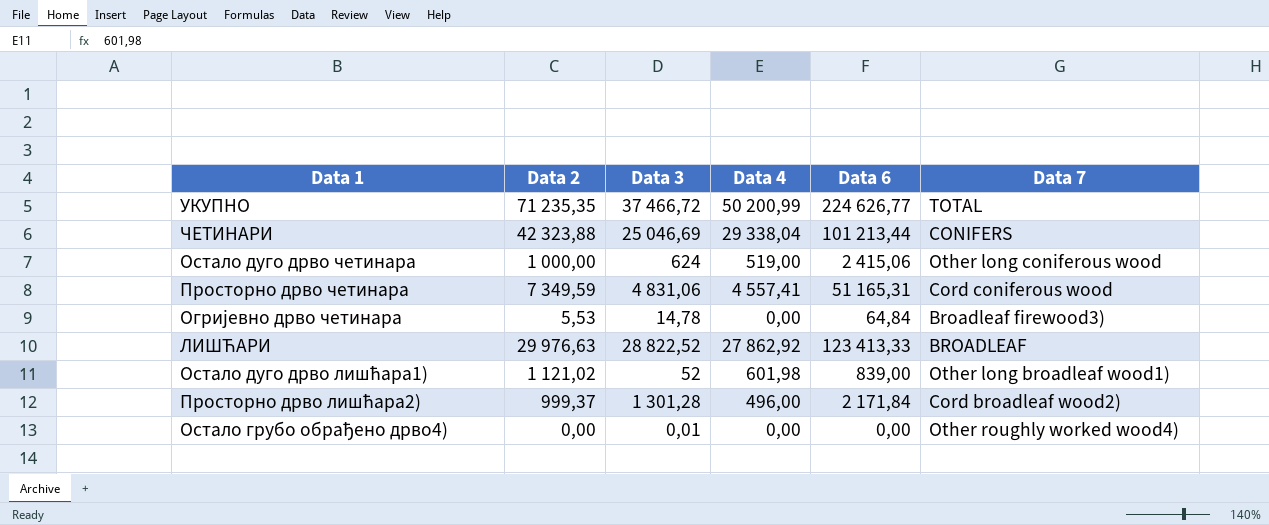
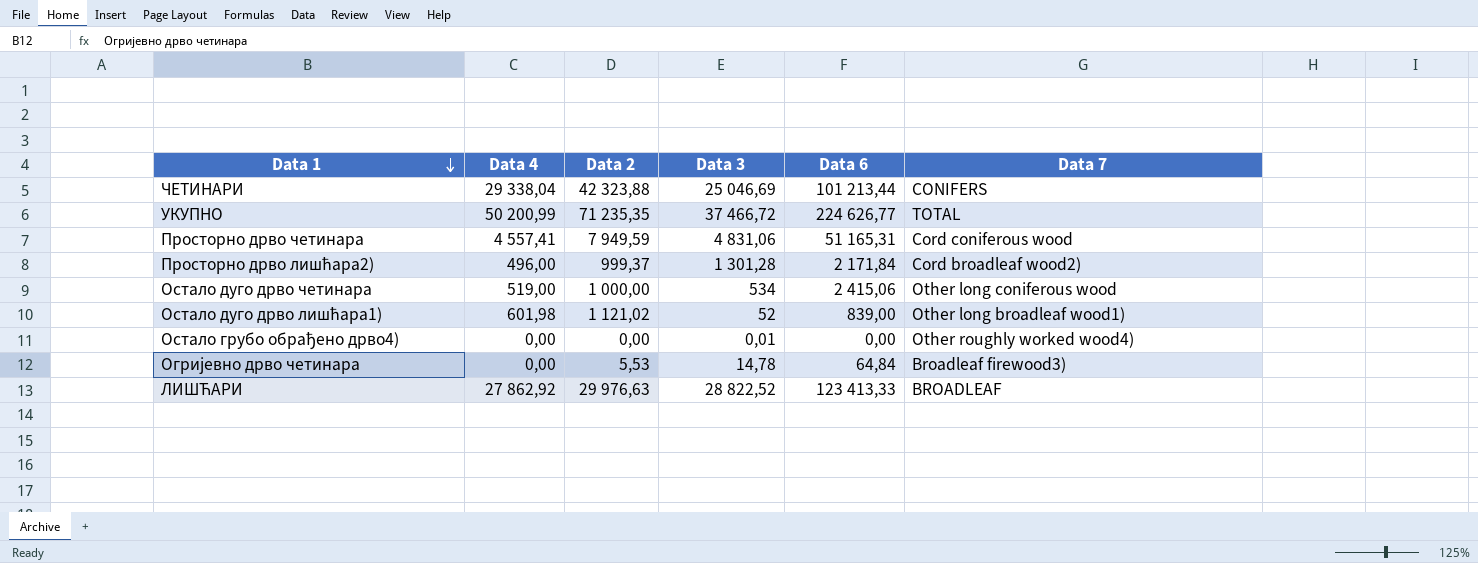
row order: none -> Data 1 descending
column Data 4 | position: 4 -> 2
Просторно дрво четинара | Data 2: 7 349,59 -> 7 949,59
Остало дуго дрво четинара | Data 3: 624 -> 534

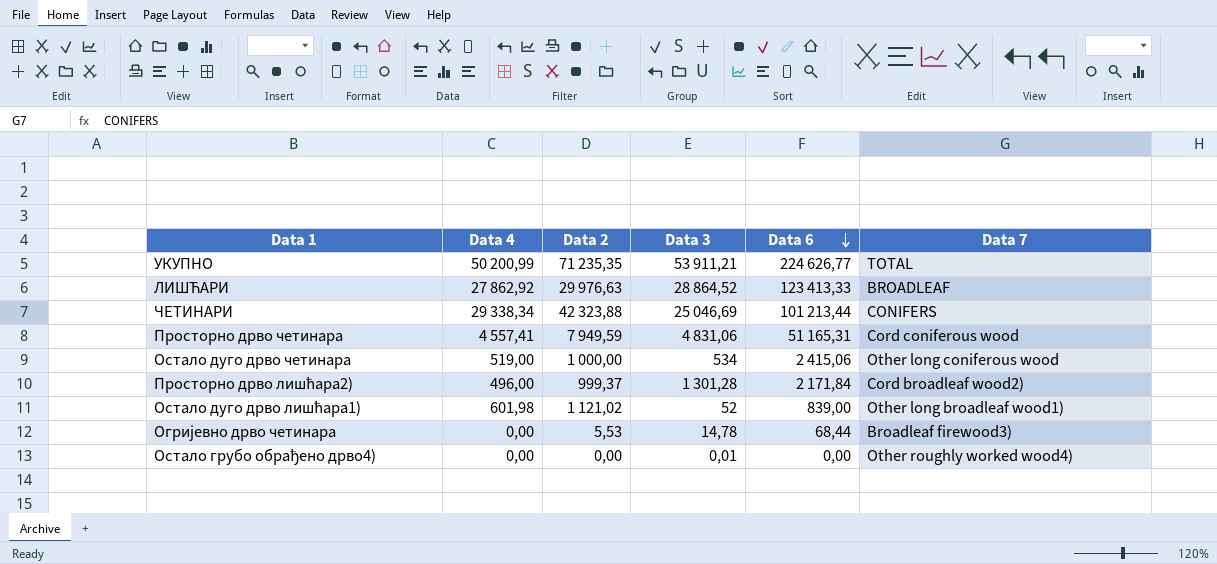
row order: Data 1 descending -> Data 6 descending
УКУПНО | Data 3: 37 466,72 -> 53 911,21
ЛИШЋАРИ | Data 3: 28 822,52 -> 28 864,52
ЧЕТИНАРИ | Data 4: 29 338,04 -> 29 338,34
Огријевно дрво четинара | Data 6: 64,84 -> 68,44

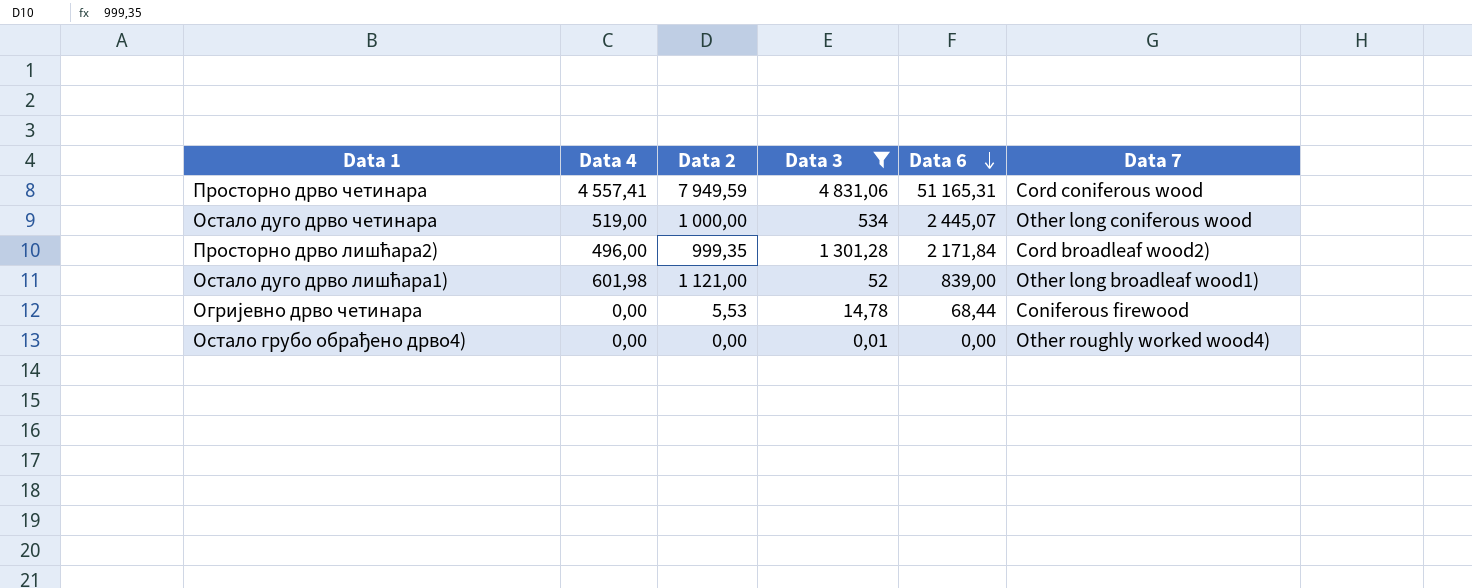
filter: none -> Data 3 <= 4 831,06
Остало дуго дрво четинара | Data 6: 2 415,06 -> 2 445,07
Просторно дрво лишћара2) | Data 2: 999,37 -> 999,35
Остало дуго дрво лишћара1) | Data 2: 1 121,02 -> 1 121,00
Огријевно дрво четинара | Data 7: Broadleaf firewood3) -> Coniferous firewood

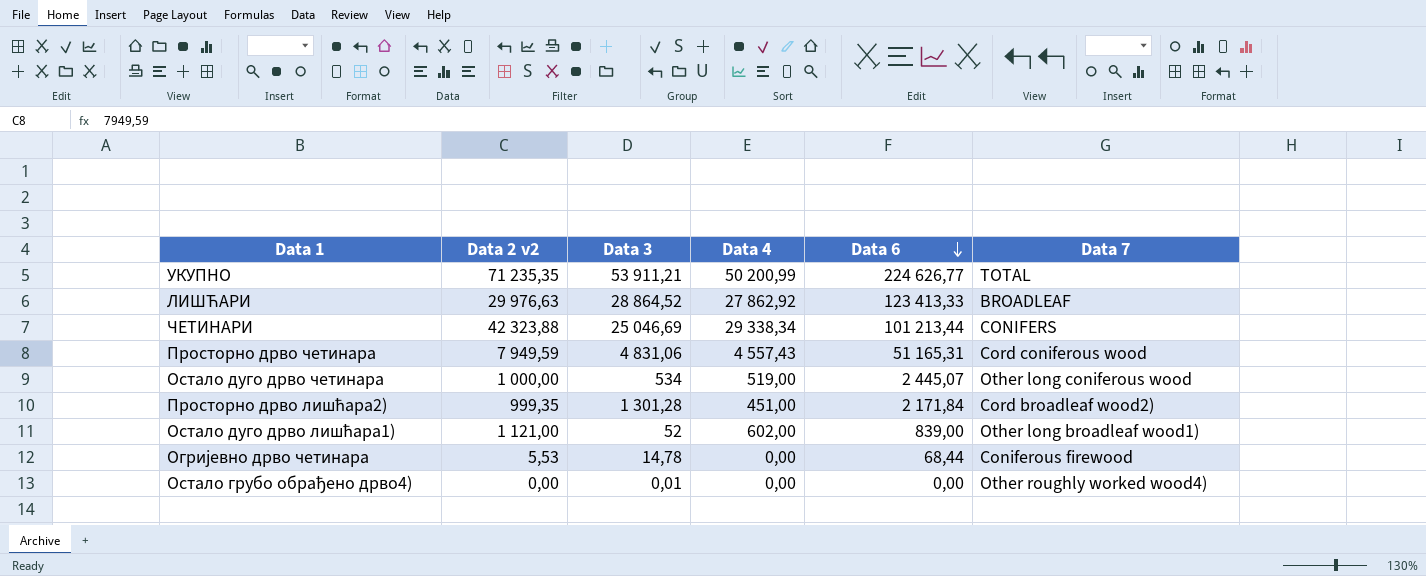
filter: Data 3 <= 4 831,06 -> none
column name: Data 2 -> Data 2 v2
column Data 4 | position: 2 -> 4
Просторно дрво четинара | Data 4: 4 557,41 -> 4 557,43
Просторно дрво лишћара2) | Data 4: 496,00 -> 451,00
Остало дуго дрво лишћара1) | Data 4: 601,98 -> 602,00

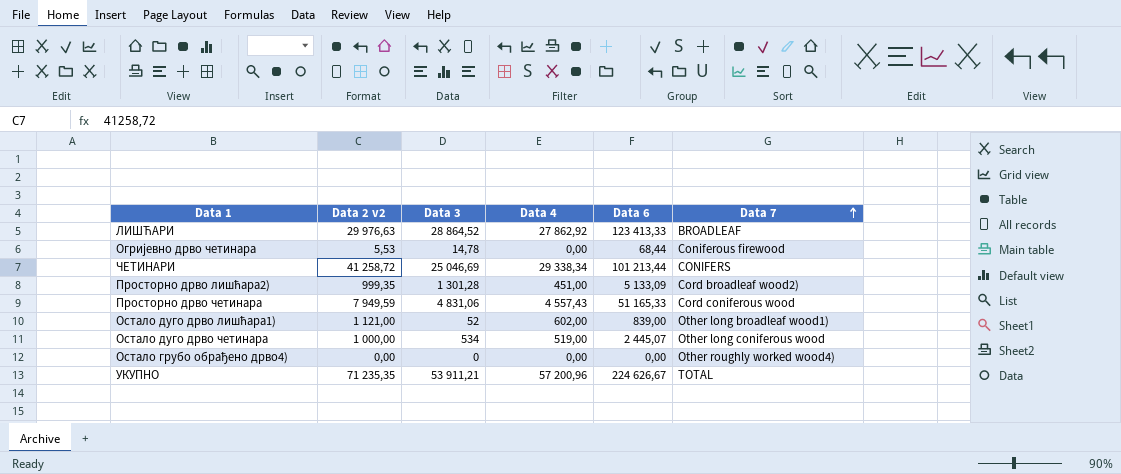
row order: Data 6 descending -> Data 7 ascending
ЧЕТИНАРИ | Data 2 v2: 42 323,88 -> 41 258,72
Просторно дрво лишћара2) | Data 6: 2 171,84 -> 5 133,09
Просторно дрво четинара | Data 6: 51 165,31 -> 51 165,33
Остало грубо обрађено дрво4) | Data 3: 0,01 -> 0
УКУПНО | Data 4: 50 200,99 -> 57 200,96
УКУПНО | Data 6: 224 626,77 -> 224 626,67

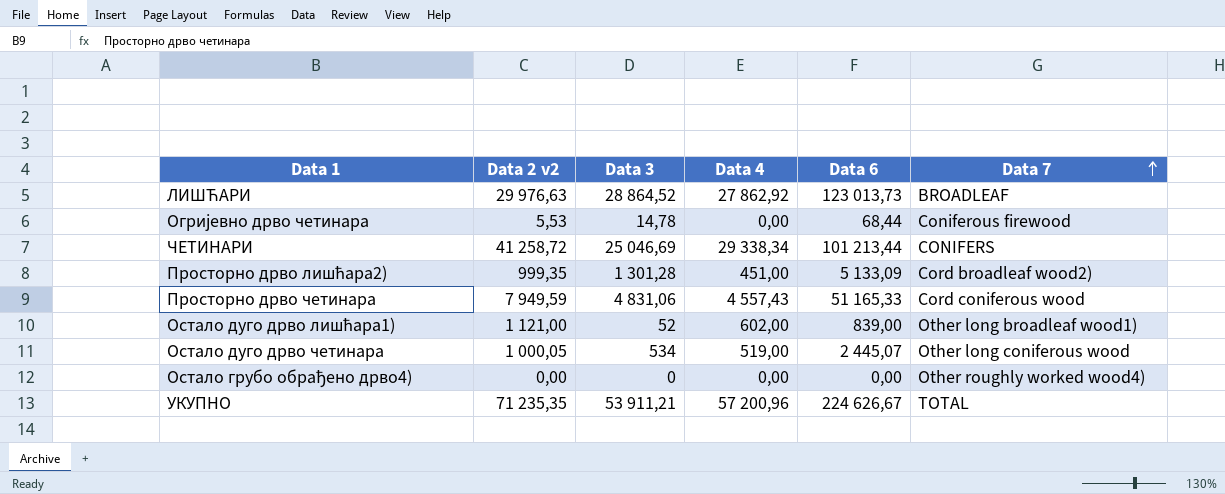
ЛИШЋАРИ | Data 6: 123 413,33 -> 123 013,73
Остало дуго дрво четинара | Data 2 v2: 1 000,00 -> 1 000,05

